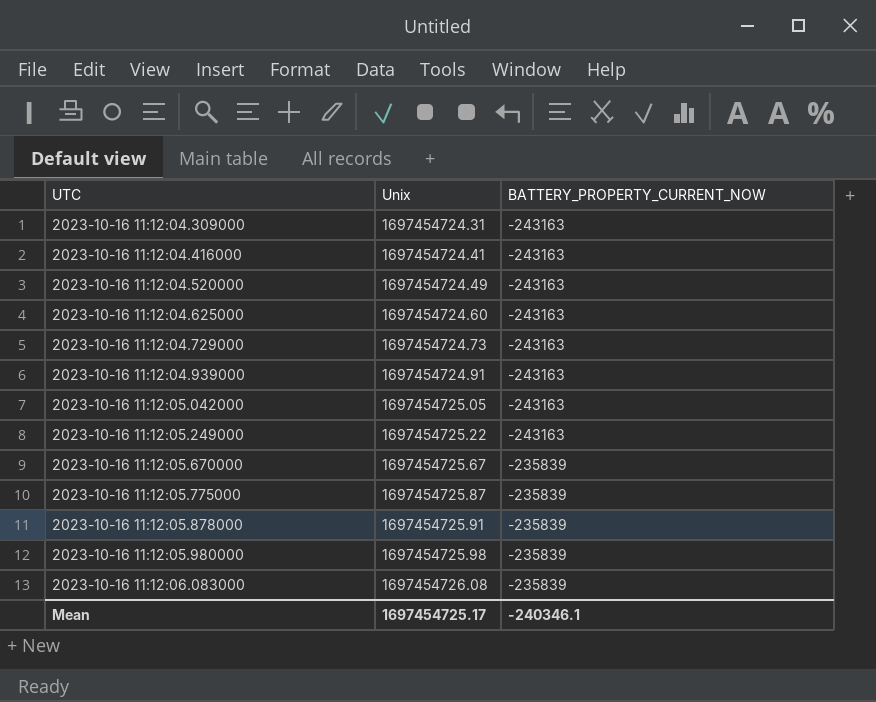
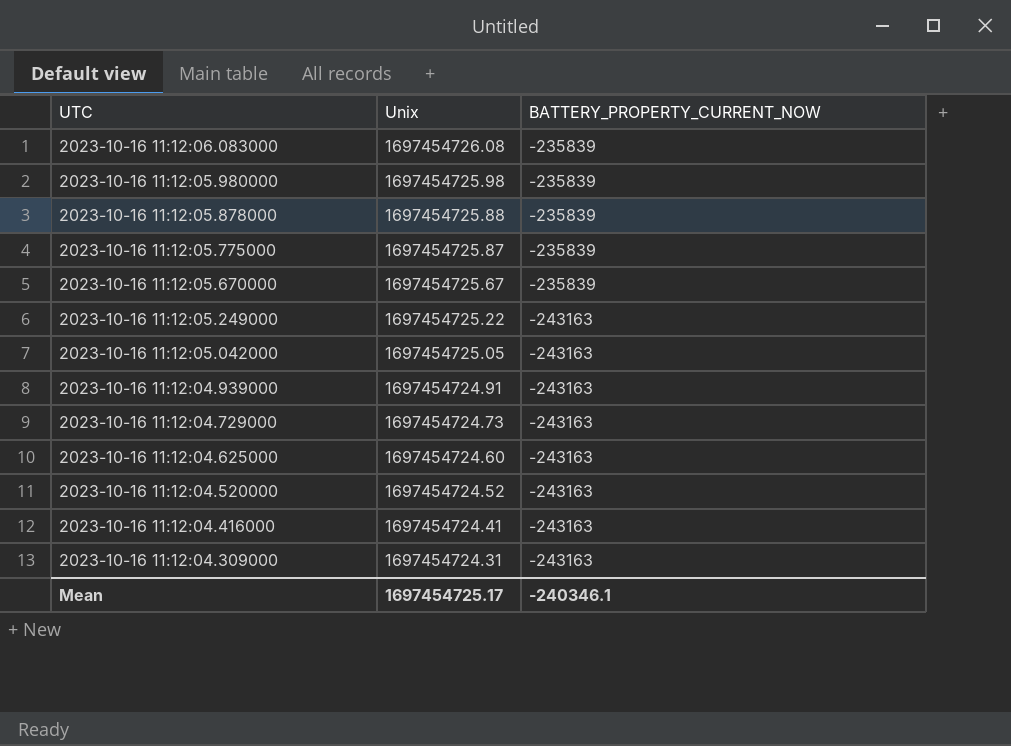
row order: UTC ascending -> UTC descending
2023-10-16 11:12:05.878000 | Unix: 1697454725.91 -> 1697454725.88
2023-10-16 11:12:04.520000 | Unix: 1697454724.49 -> 1697454724.52

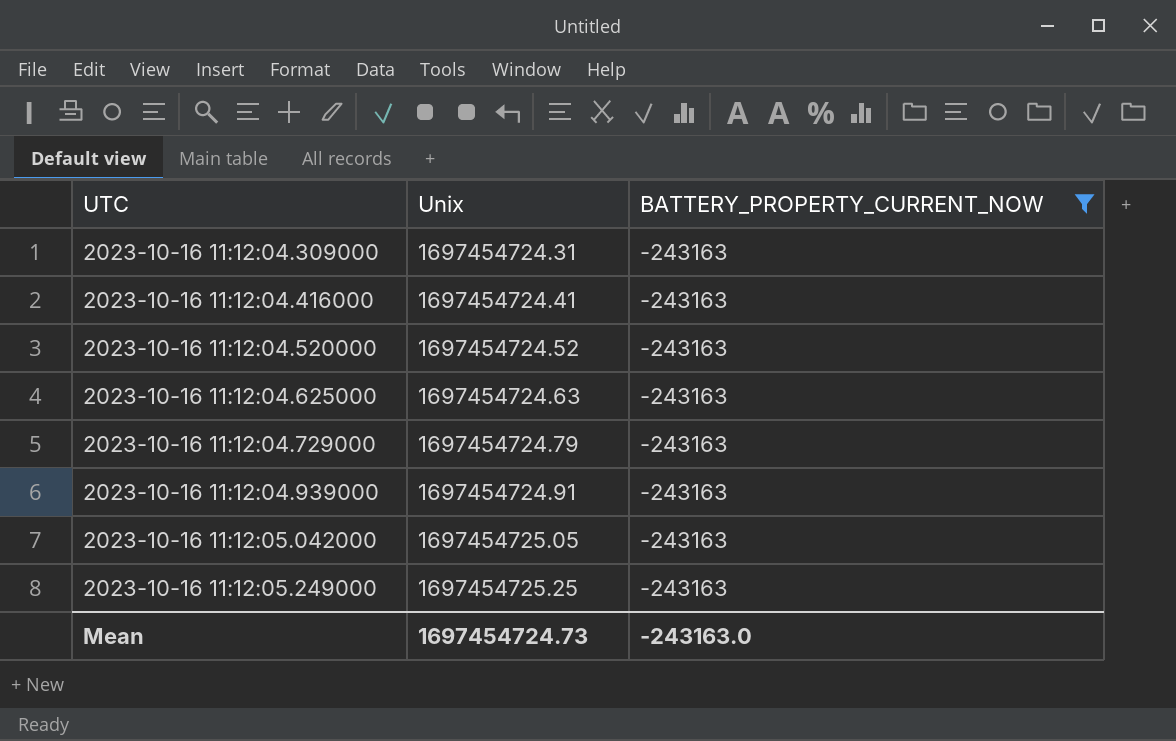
filter: none -> BATTERY_PROPERTY_CURRENT_NOW = -243163
row order: UTC descending -> UTC ascending
2023-10-16 11:12:04.625000 | Unix: 1697454724.60 -> 1697454724.63
2023-10-16 11:12:04.729000 | Unix: 1697454724.73 -> 1697454724.79
2023-10-16 11:12:05.249000 | Unix: 1697454725.22 -> 1697454725.25
Mean | Unix: 1697454725.17 -> 1697454724.73
Mean | BATTERY_PROPERTY_CURRENT_NOW: -240346.1 -> -243163.0

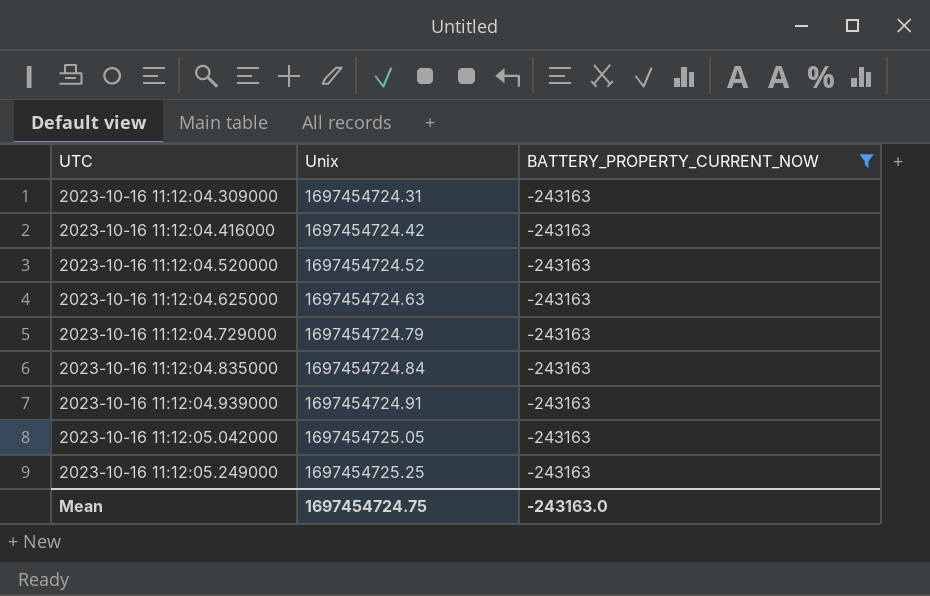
2023-10-16 11:12:04.416000 | Unix: 1697454724.41 -> 1697454724.42
row 2023-10-16 11:12:04.835000: none -> 1697454724.84 | -243163
Mean | Unix: 1697454724.73 -> 1697454724.75

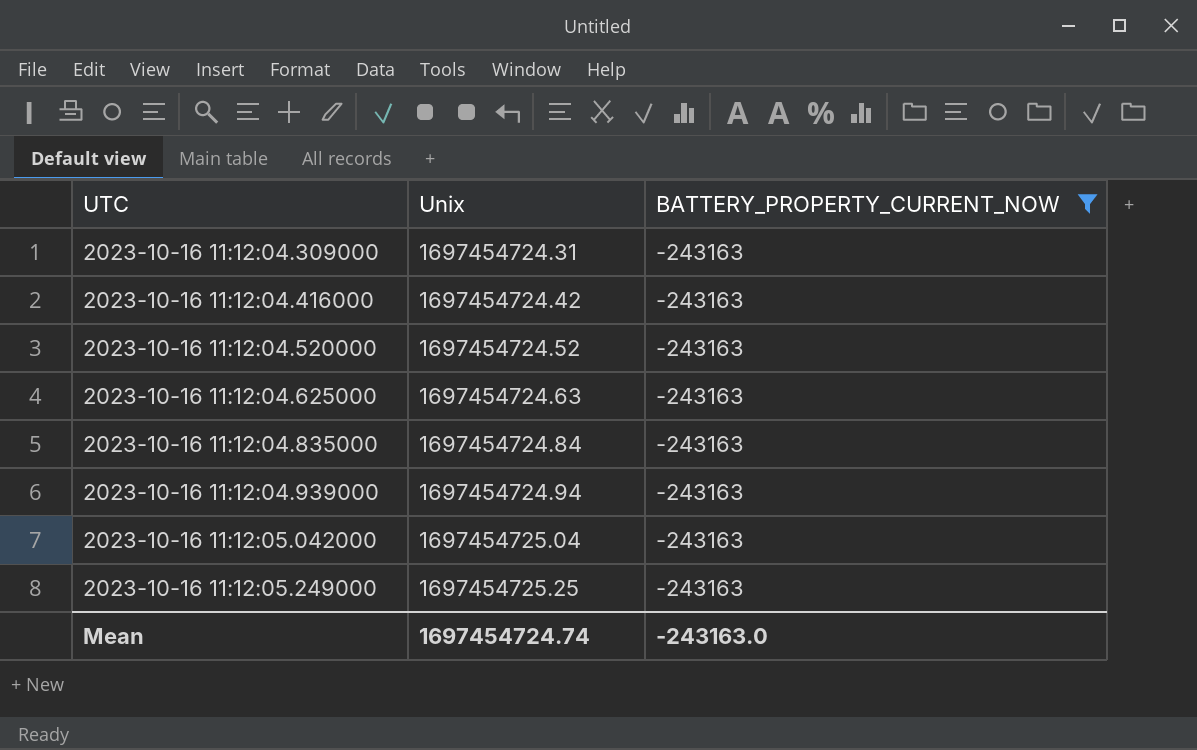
row 2023-10-16 11:12:04.729000: 1697454724.79 | -243163 -> none
2023-10-16 11:12:04.939000 | Unix: 1697454724.91 -> 1697454724.94
2023-10-16 11:12:05.042000 | Unix: 1697454725.05 -> 1697454725.04
Mean | Unix: 1697454724.75 -> 1697454724.74

